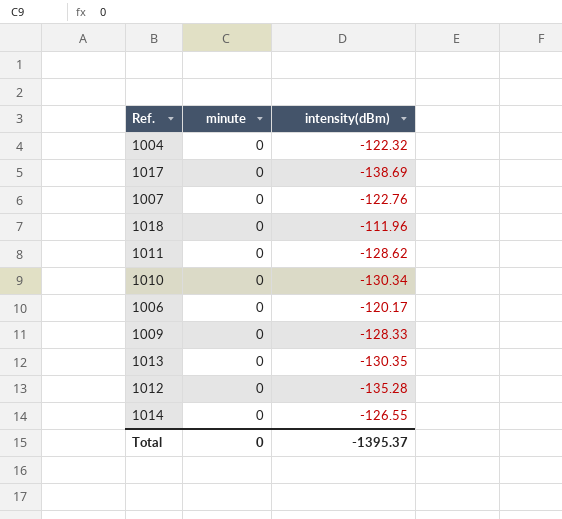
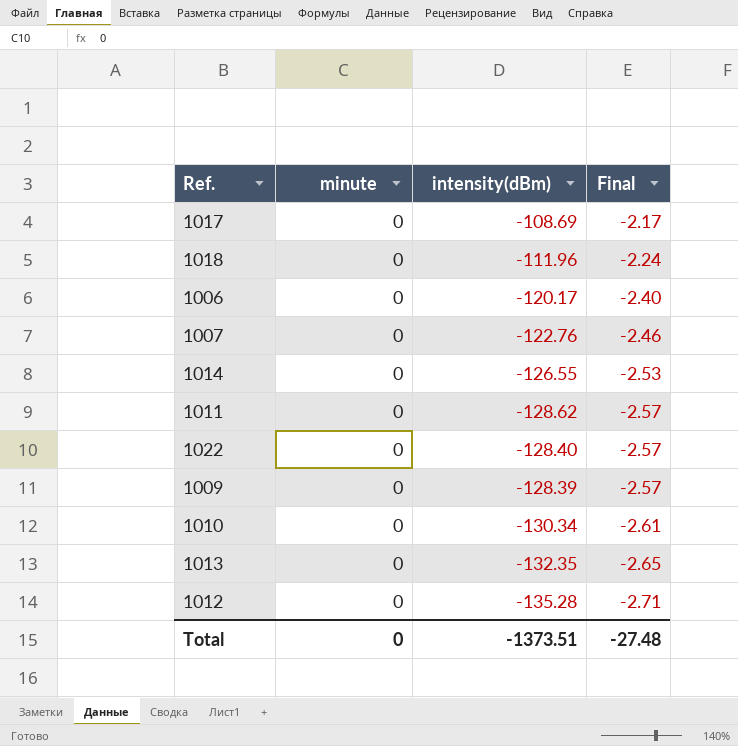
row order: none -> Final descending
column Final | formula: none -> [intensity(dBm)] * 0.02
row 1004: 0 | -122.32 -> none
1017 | intensity(dBm): -138.69 -> -108.69
row 1022: none -> 0 | -128.40 | -2.57
1009 | intensity(dBm): -128.33 -> -128.39
1013 | intensity(dBm): -130.35 -> -132.35
Total | intensity(dBm): -1395.37 -> -1373.51

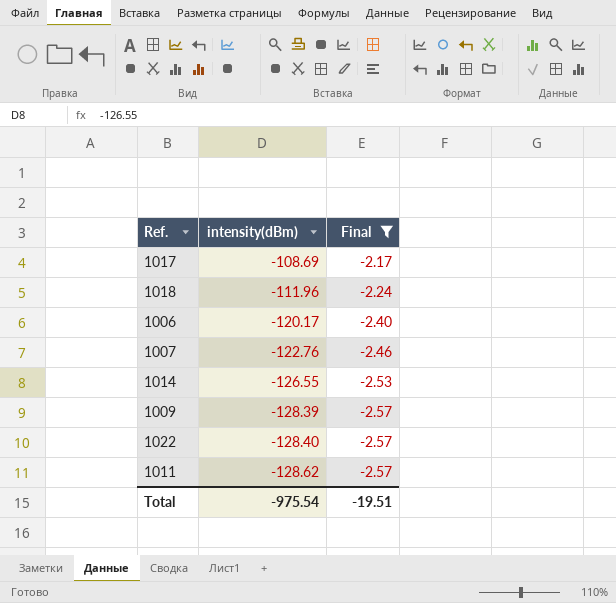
filter: none -> Final >= -2.57
row order: Final descending -> intensity(dBm) descending
column minute | position: 2 -> none
Total | intensity(dBm): -1373.51 -> -975.54
Total | Final: -27.48 -> -19.51

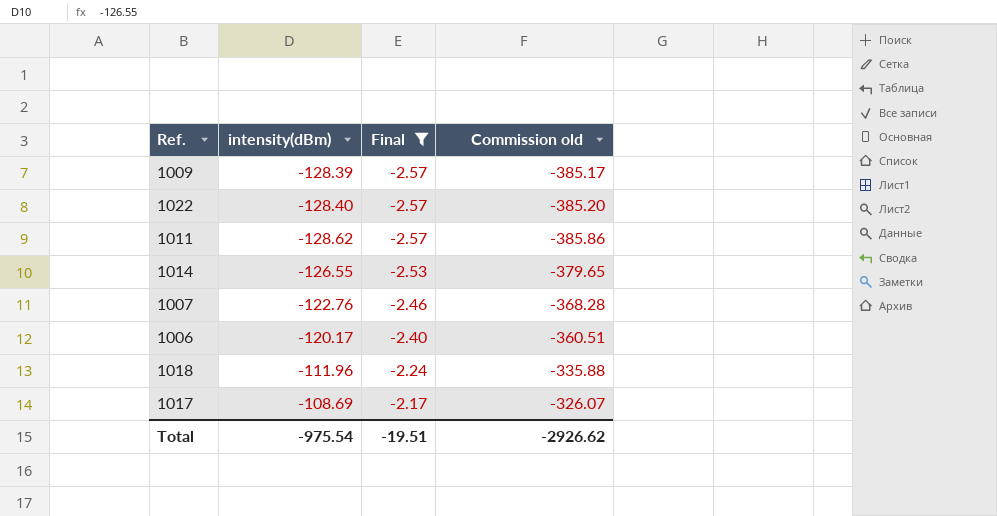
row order: intensity(dBm) descending -> Final ascending
column Commission old | formula: none -> [intensity(dBm)] * 3

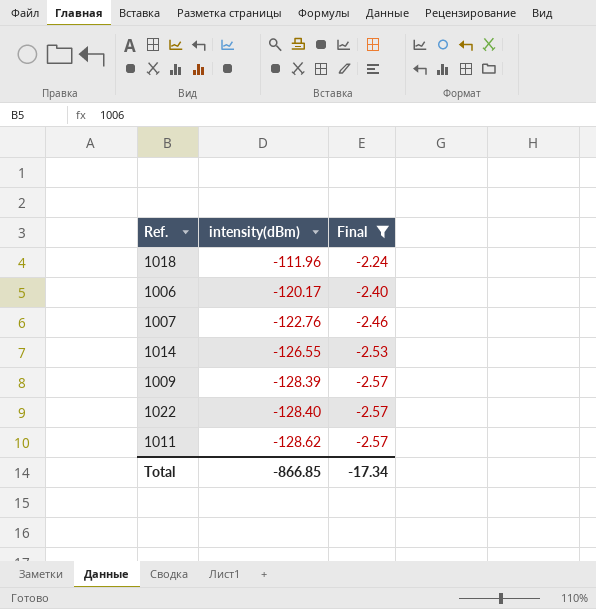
row order: Final ascending -> intensity(dBm) descending
column Commission old | formula: [intensity(dBm)] * 3 -> none
row 1017: -108.69 | -2.17 | -326.07 -> none
Total | intensity(dBm): -975.54 -> -866.85
Total | Final: -19.51 -> -17.34

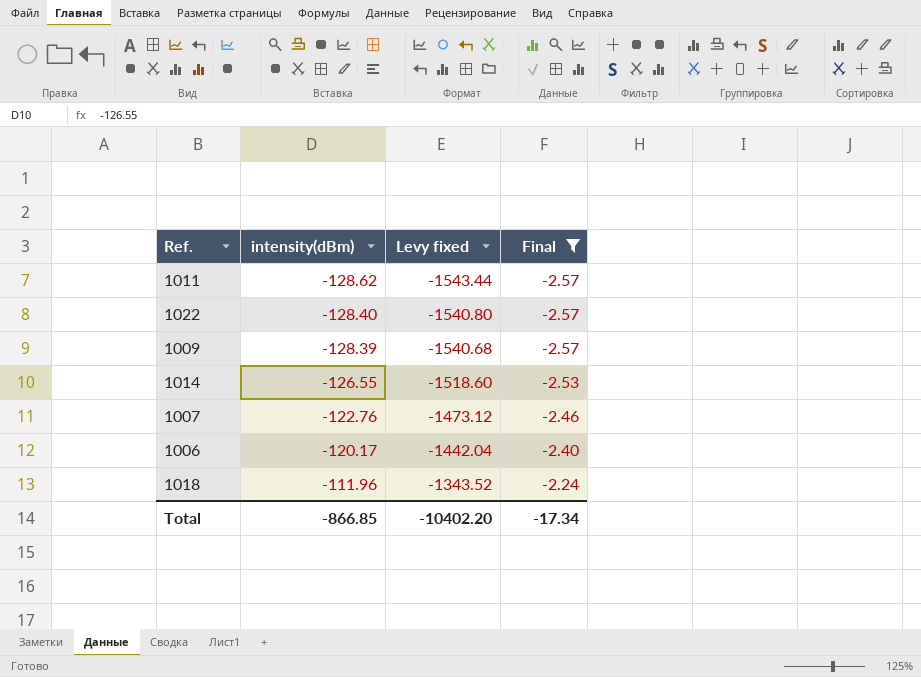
row order: intensity(dBm) descending -> intensity(dBm) ascending
column Levy fixed | formula: none -> [intensity(dBm)] * 12

